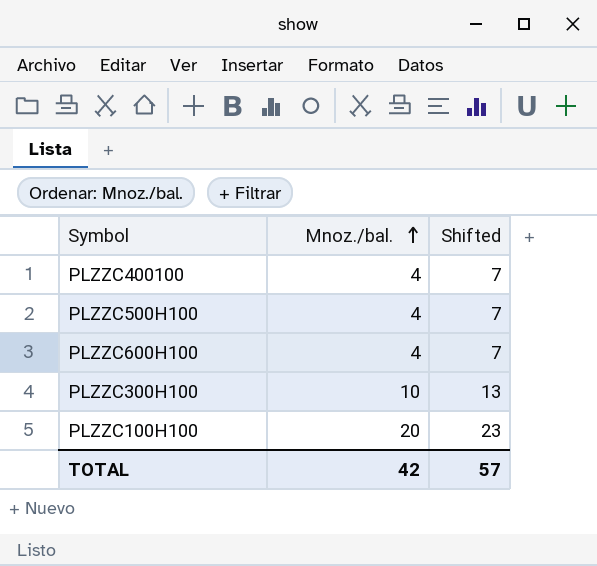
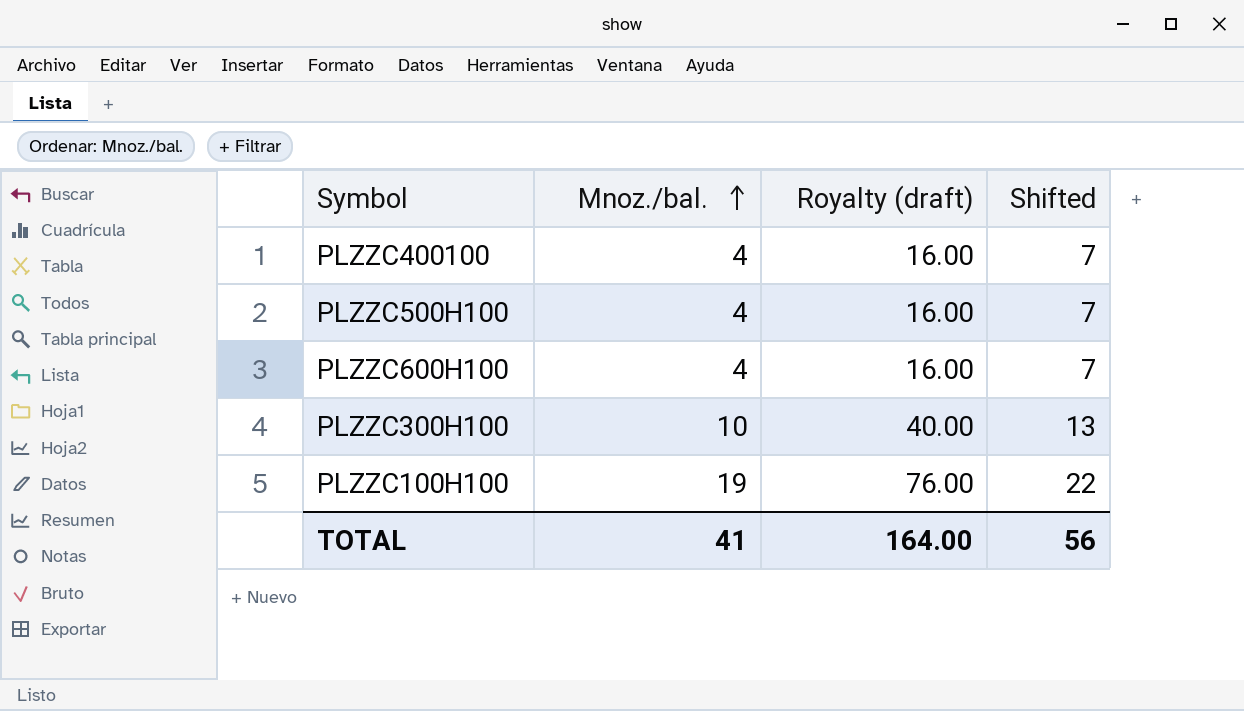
column Royalty (draft) | formula: none -> [Mnoz./bal.] * 4
PLZZC100H100 | Mnoz./bal.: 20 -> 19
PLZZC100H100 | Shifted: 23 -> 22
TOTAL | Mnoz./bal.: 42 -> 41
TOTAL | Shifted: 57 -> 56

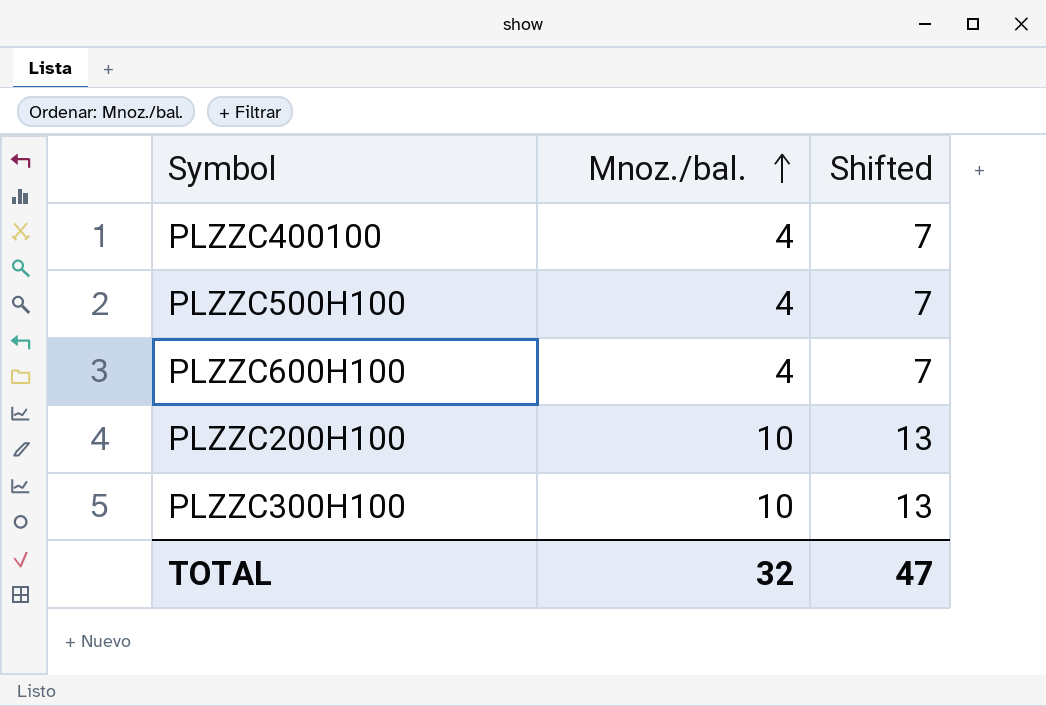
column Royalty (draft) | formula: [Mnoz./bal.] * 4 -> none
row PLZZC100H100: 19 | 76.00 | 22 -> none
row PLZZC200H100: none -> 10 | 13
TOTAL | Mnoz./bal.: 41 -> 32
TOTAL | Shifted: 56 -> 47

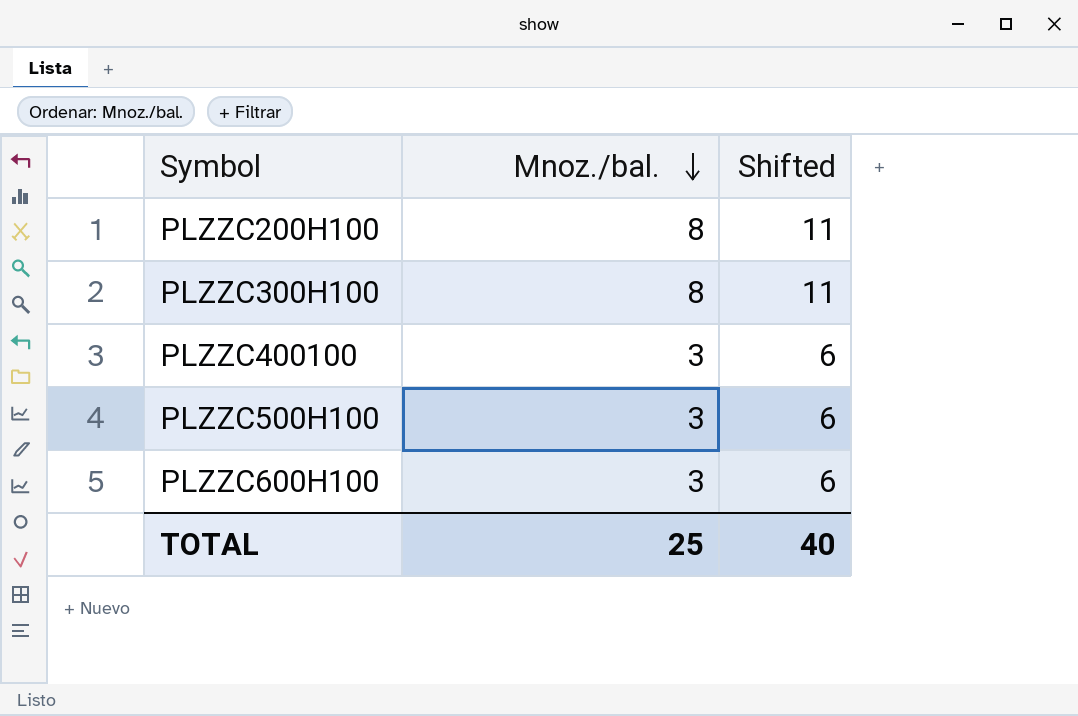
row order: Mnoz./bal. ascending -> Mnoz./bal. descending
PLZZC200H100 | Mnoz./bal.: 10 -> 8
PLZZC200H100 | Shifted: 13 -> 11
PLZZC300H100 | Mnoz./bal.: 10 -> 8
PLZZC300H100 | Shifted: 13 -> 11
PLZZC400100 | Mnoz./bal.: 4 -> 3
PLZZC400100 | Shifted: 7 -> 6
PLZZC500H100 | Mnoz./bal.: 4 -> 3
PLZZC500H100 | Shifted: 7 -> 6
PLZZC600H100 | Mnoz./bal.: 4 -> 3
PLZZC600H100 | Shifted: 7 -> 6
TOTAL | Mnoz./bal.: 32 -> 25
TOTAL | Shifted: 47 -> 40

